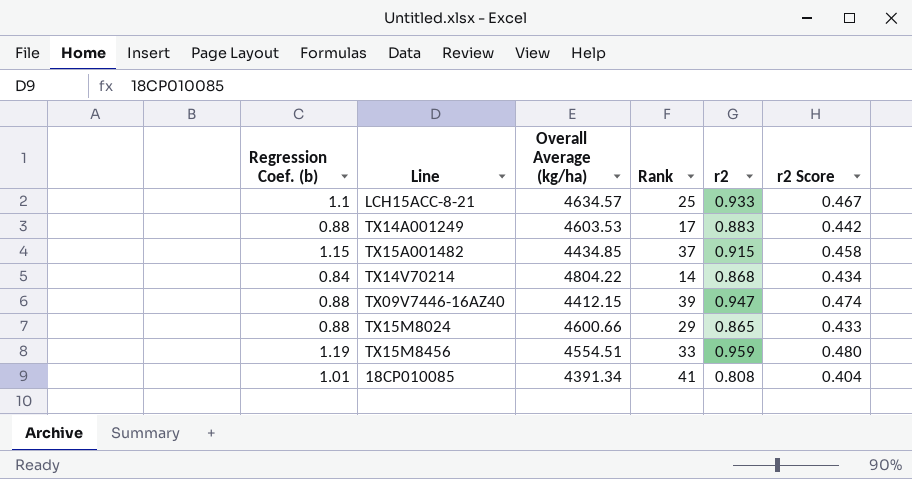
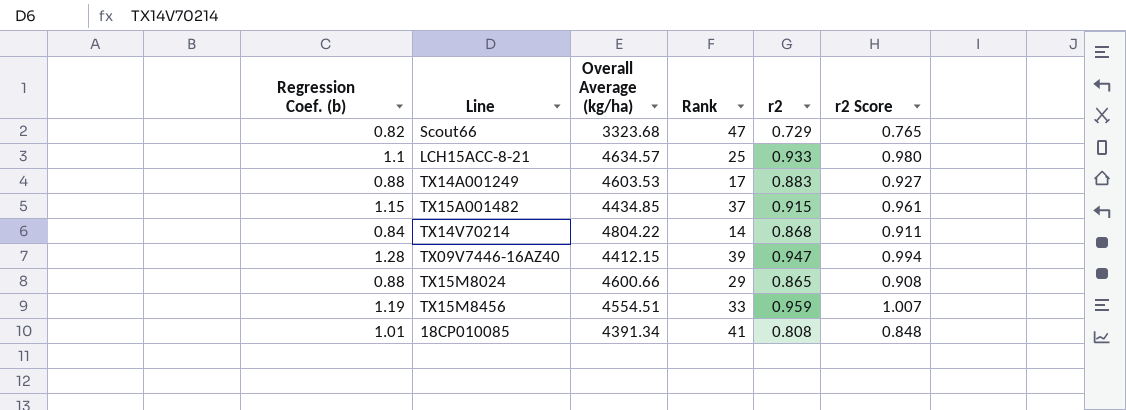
column r2 Score | formula: [r2] * 0.5 -> [r2] * 1.05
row Scout66: none -> 0.82 | 3323.68 | 47 | 0.729 | 0.765
TX09V7446-16AZ40 | Regression Coef. (b): 0.88 -> 1.28

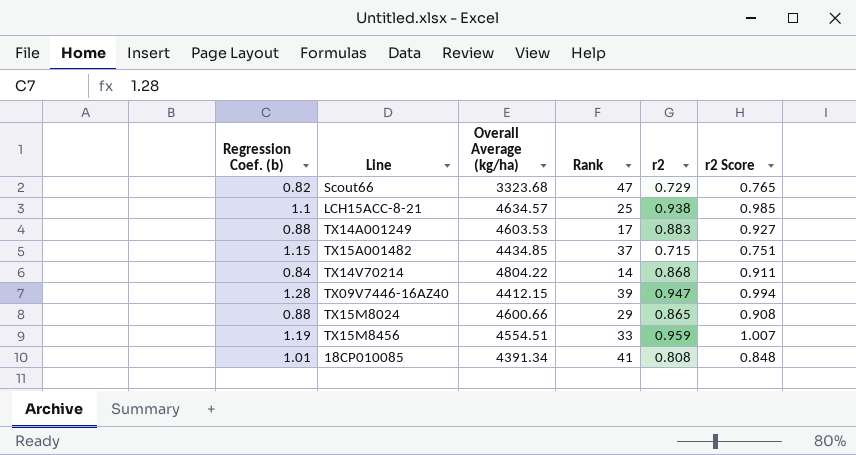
LCH15ACC-8-21 | r2: 0.933 -> 0.938
LCH15ACC-8-21 | r2 Score: 0.980 -> 0.985
TX15A001482 | r2: 0.915 -> 0.715
TX15A001482 | r2 Score: 0.961 -> 0.751

